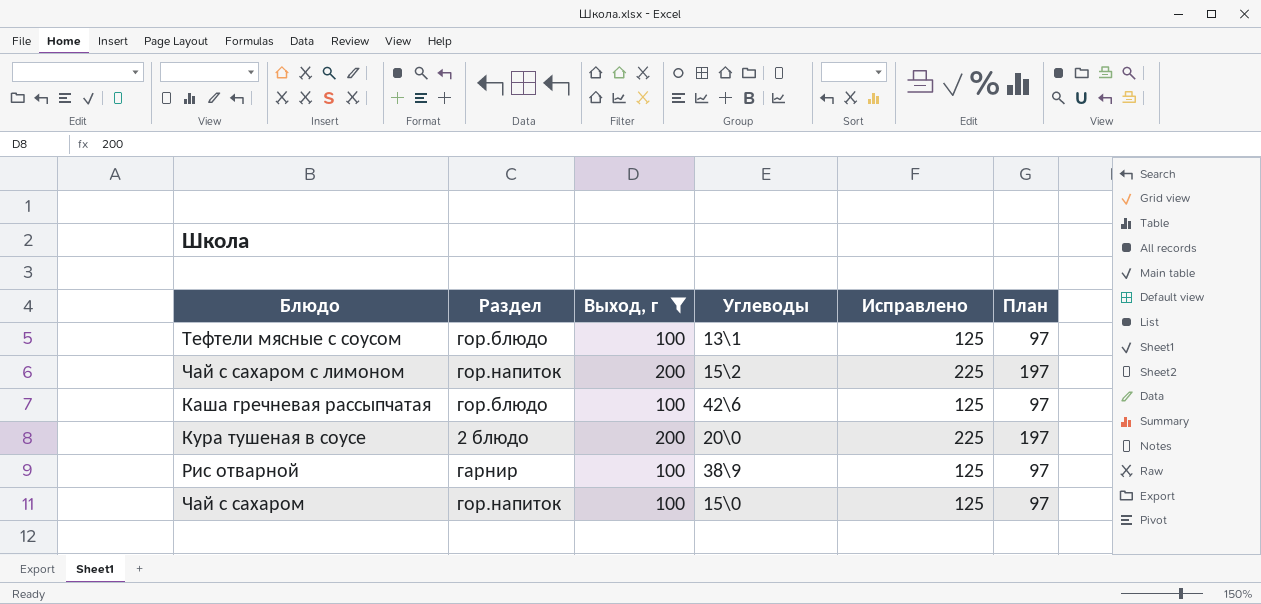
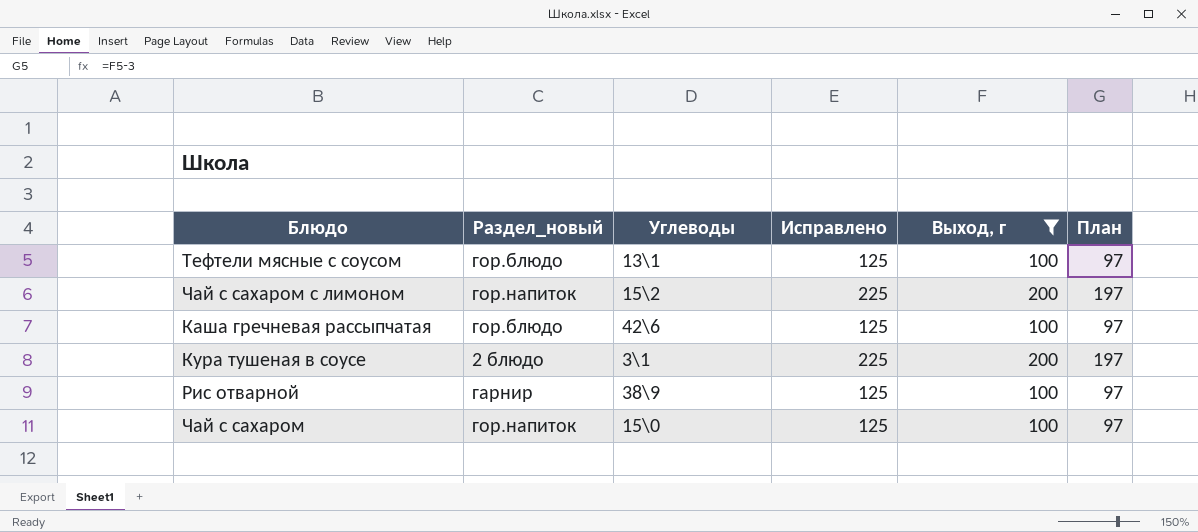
column name: Раздел -> Раздел_новый
column Выход, г | position: 3 -> 5
Кура тушеная в соусе | Углеводы: 20\0 -> 3\1

